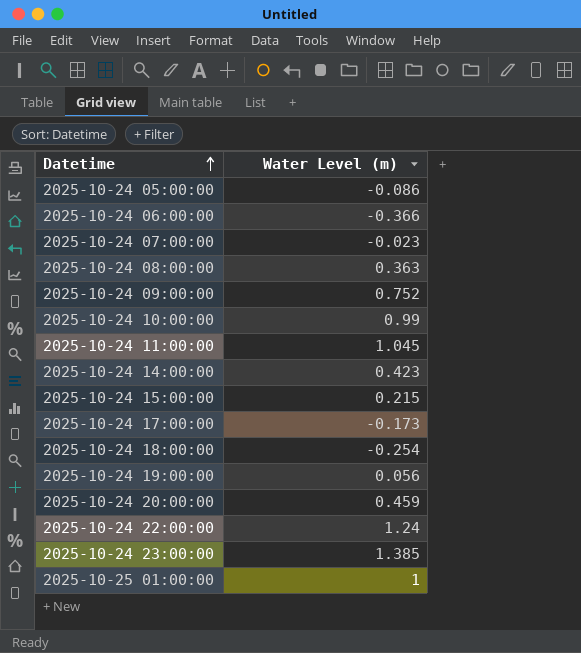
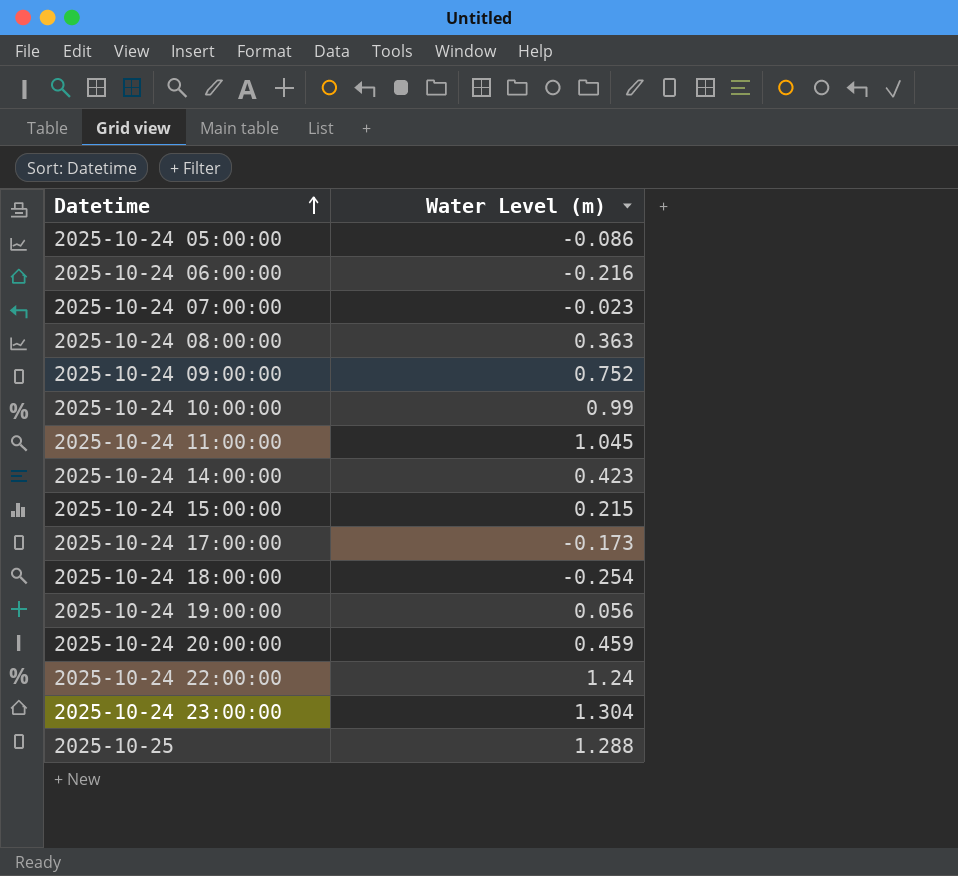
row 2025-10-25 01:00:00: 1 -> none
2025-10-24 06:00:00 | Water Level (m): -0.366 -> -0.216
2025-10-24 23:00:00 | Water Level (m): 1.385 -> 1.304
row 2025-10-25: none -> 1.288

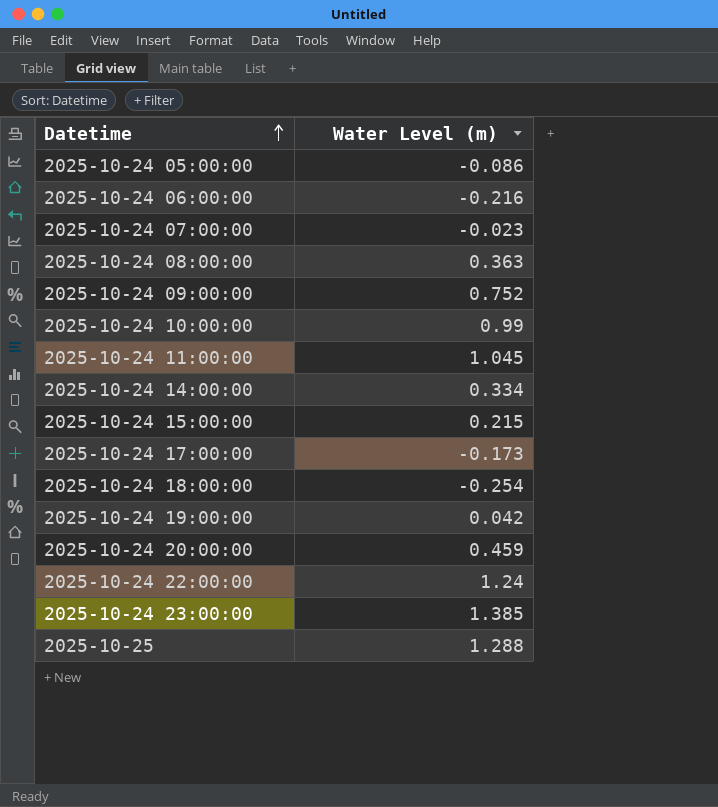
2025-10-24 14:00:00 | Water Level (m): 0.423 -> 0.334
2025-10-24 19:00:00 | Water Level (m): 0.056 -> 0.042
2025-10-24 23:00:00 | Water Level (m): 1.304 -> 1.385

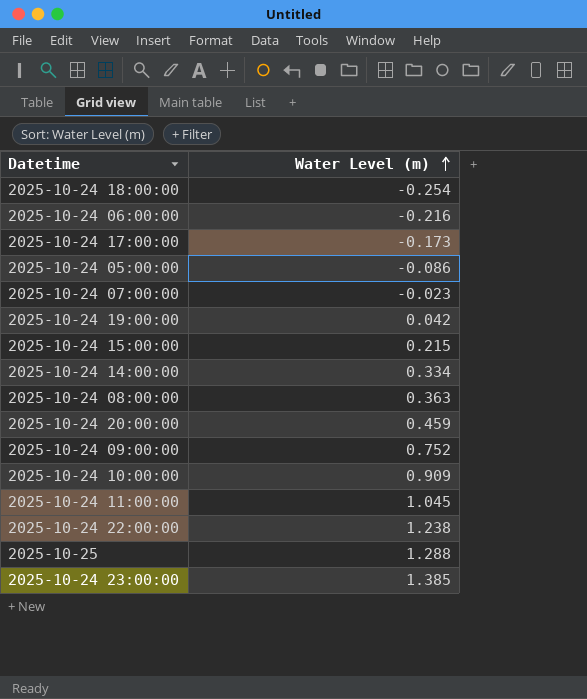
row order: Datetime ascending -> Water Level (m) ascending
2025-10-24 10:00:00 | Water Level (m): 0.99 -> 0.909
2025-10-24 22:00:00 | Water Level (m): 1.24 -> 1.238

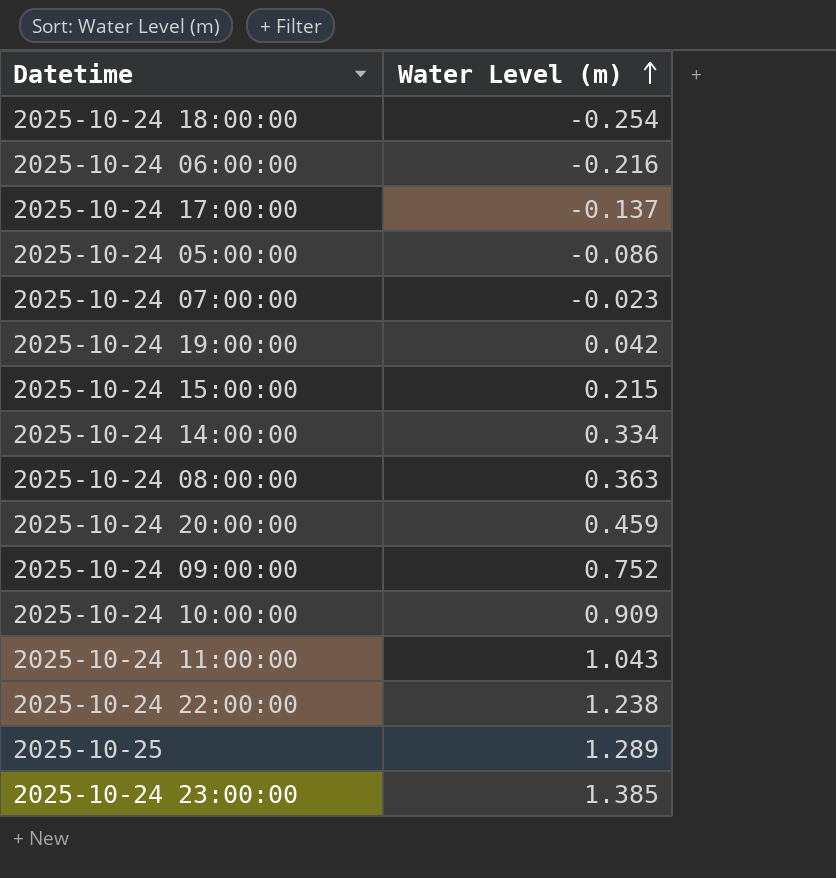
2025-10-24 17:00:00 | Water Level (m): -0.173 -> -0.137
2025-10-24 11:00:00 | Water Level (m): 1.045 -> 1.043
2025-10-25 | Water Level (m): 1.288 -> 1.289

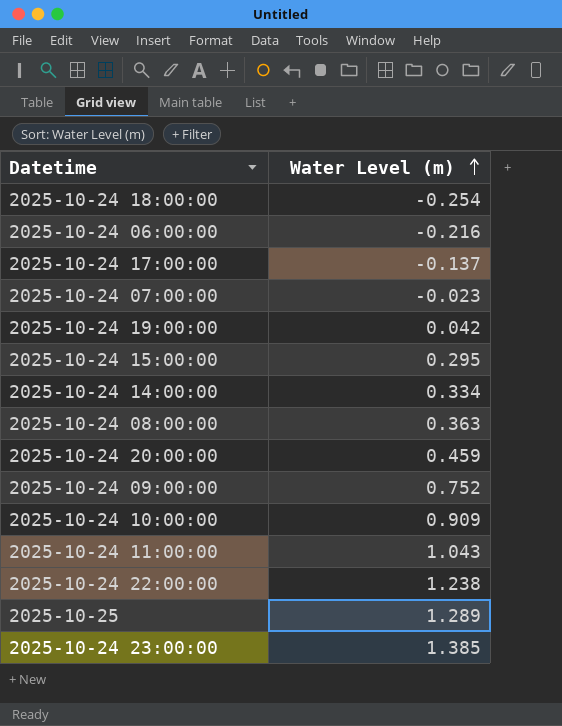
row 2025-10-24 05:00:00: -0.086 -> none
2025-10-24 15:00:00 | Water Level (m): 0.215 -> 0.295

